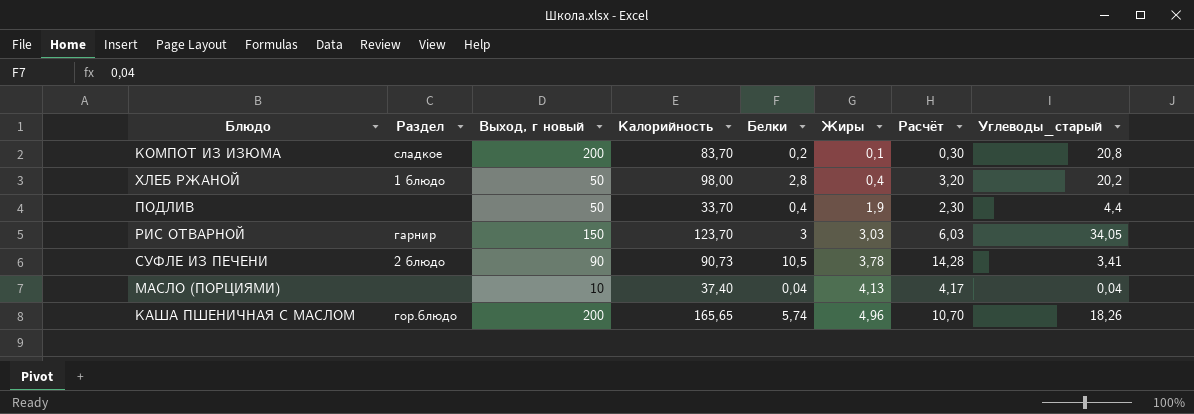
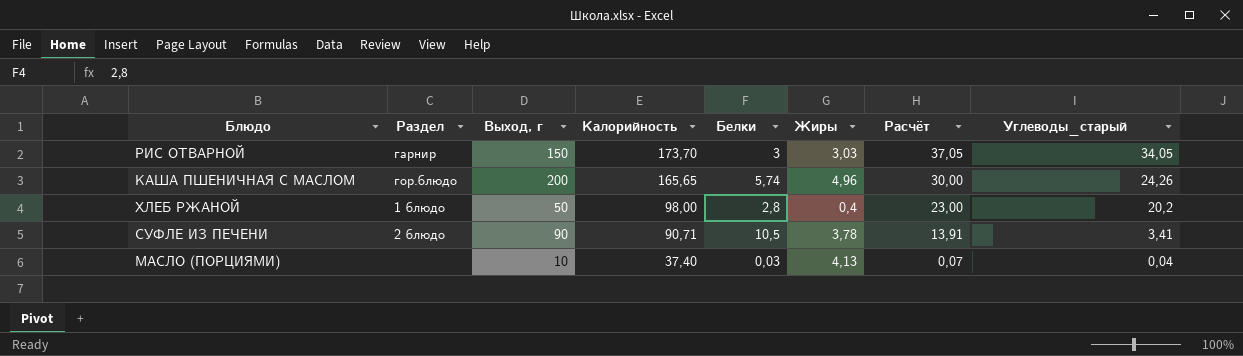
row order: Жиры ascending -> Калорийность descending
column name: Выход, г новый -> Выход, г
column Расчёт | formula: [Белки] + [Жиры] -> [Белки] + [Углеводы_старый]
row КОМПОТ ИЗ ИЗЮМА: сладкое | 200 | 83,70 | 0,2 | 0,1 | 0,30 | 20,8 -> none
row ПОДЛИВ: none | 50 | 33,70 | 0,4 | 1,9 | 2,30 | 4,4 -> none
РИС ОТВАРНОЙ | Калорийность: 123,70 -> 173,70
КАША ПШЕНИЧНАЯ С МАСЛОМ | Углеводы_старый: 18,26 -> 24,26
СУФЛЕ ИЗ ПЕЧЕНИ | Калорийность: 90,73 -> 90,71
МАСЛО (ПОРЦИЯМИ) | Белки: 0,04 -> 0,03

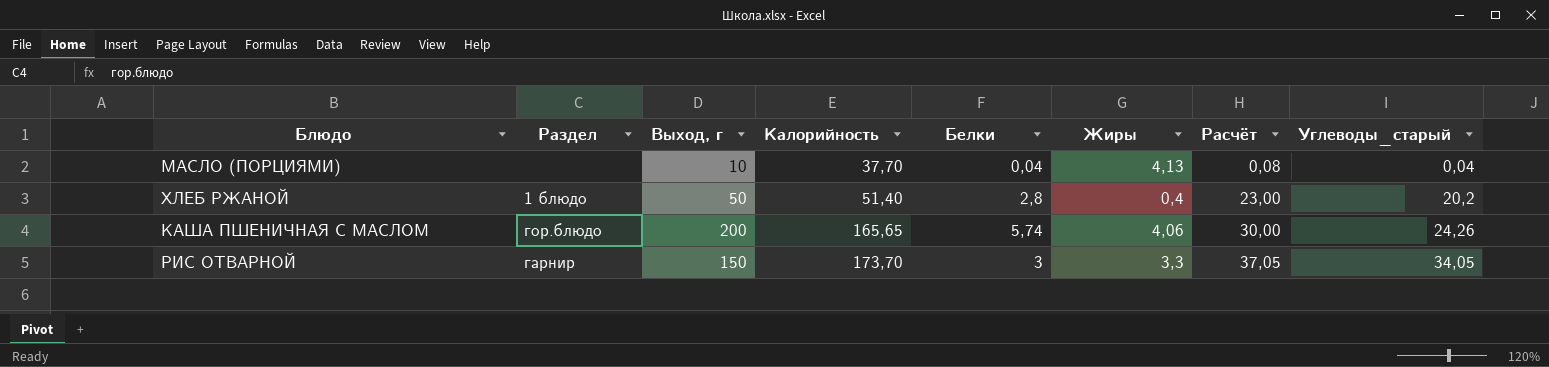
row order: Калорийность descending -> Калорийность ascending
row СУФЛЕ ИЗ ПЕЧЕНИ: 2 блюдо | 90 | 90,71 | 10,5 | 3,78 | 13,91 | 3,41 -> none
МАСЛО (ПОРЦИЯМИ) | Калорийность: 37,40 -> 37,70
МАСЛО (ПОРЦИЯМИ) | Белки: 0,03 -> 0,04
МАСЛО (ПОРЦИЯМИ) | Расчёт: 0,07 -> 0,08
ХЛЕБ РЖАНОЙ | Калорийность: 98,00 -> 51,40
КАША ПШЕНИЧНАЯ С МАСЛОМ | Жиры: 4,96 -> 4,06
РИС ОТВАРНОЙ | Жиры: 3,03 -> 3,3

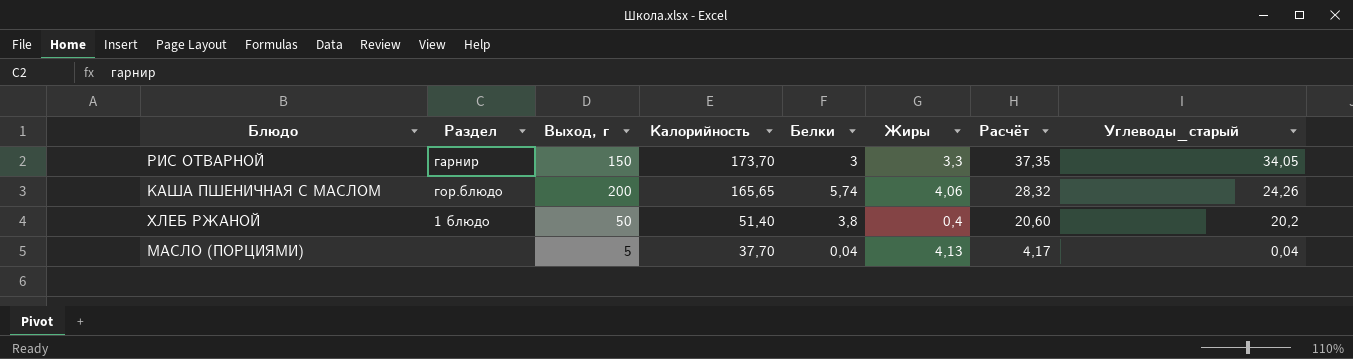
row order: Калорийность ascending -> Калорийность descending
column Расчёт | formula: [Белки] + [Углеводы_старый] -> [Жиры] + [Углеводы_старый]
ХЛЕБ РЖАНОЙ | Белки: 2,8 -> 3,8
МАСЛО (ПОРЦИЯМИ) | Выход, г: 10 -> 5

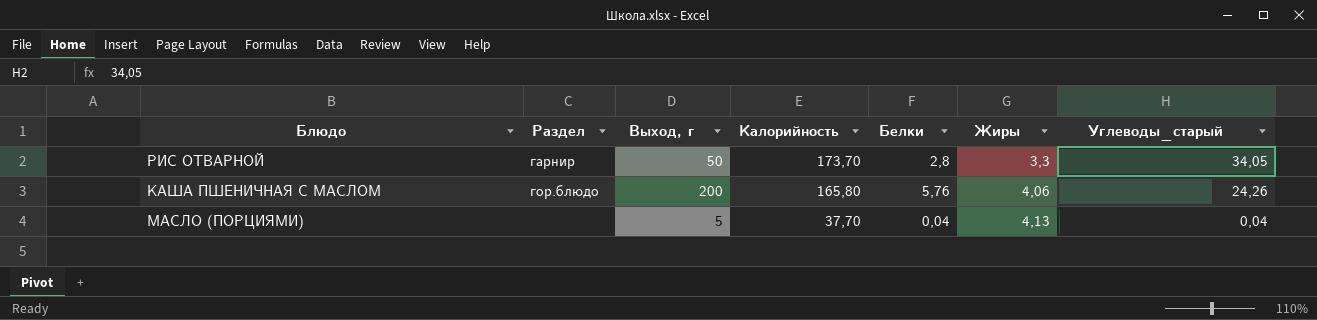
column Расчёт | formula: [Жиры] + [Углеводы_старый] -> none
row ХЛЕБ РЖАНОЙ: 1 блюдо | 50 | 51,40 | 3,8 | 0,4 | 20,60 | 20,2 -> none
РИС ОТВАРНОЙ | Выход, г: 150 -> 50
РИС ОТВАРНОЙ | Белки: 3 -> 2,8
КАША ПШЕНИЧНАЯ С МАСЛОМ | Калорийность: 165,65 -> 165,80
КАША ПШЕНИЧНАЯ С МАСЛОМ | Белки: 5,74 -> 5,76

